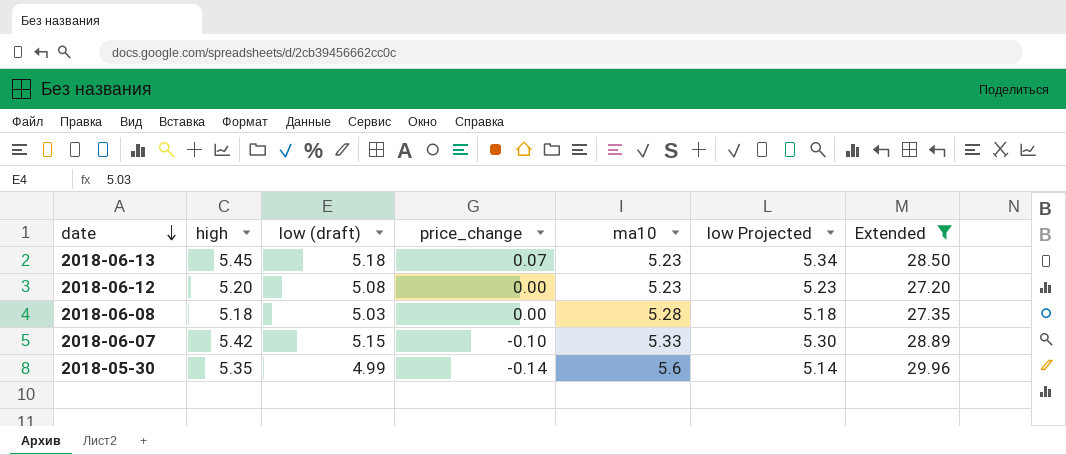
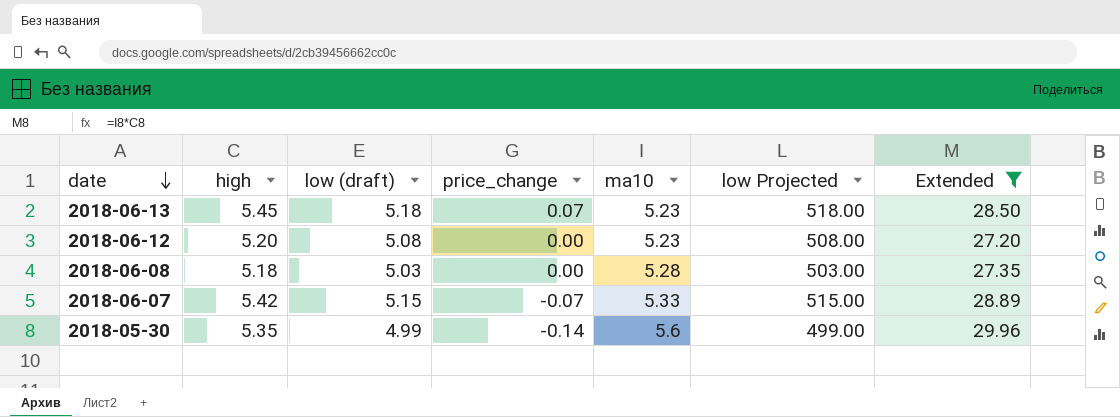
column low Projected | formula: [low (draft)] * 1.03 -> [low (draft)] * 100
2018-06-07 | price_change: -0.10 -> -0.07

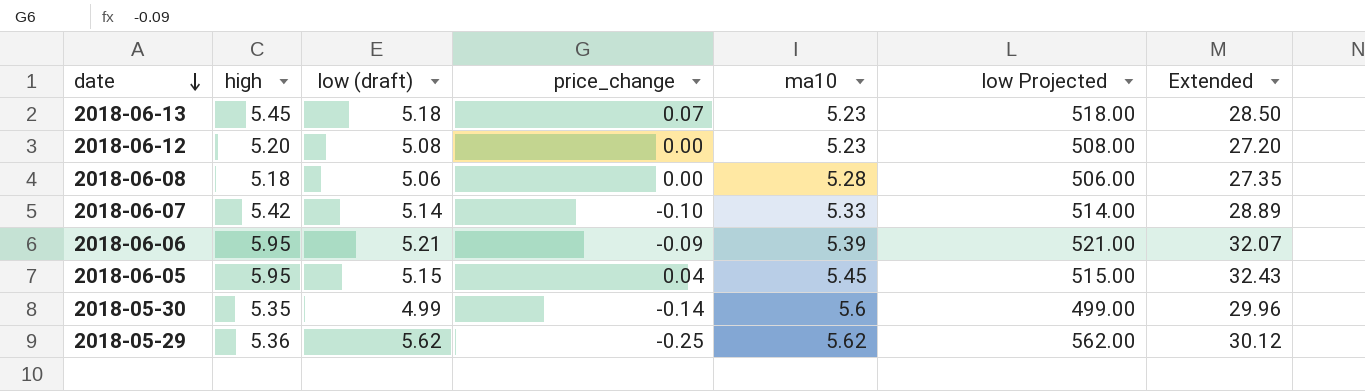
filter: Extended <= 29.96 -> none
2018-06-08 | low (draft): 5.03 -> 5.06
2018-06-08 | low Projected: 503.00 -> 506.00
2018-06-07 | low (draft): 5.15 -> 5.14
2018-06-07 | price_change: -0.07 -> -0.10
2018-06-07 | low Projected: 515.00 -> 514.00

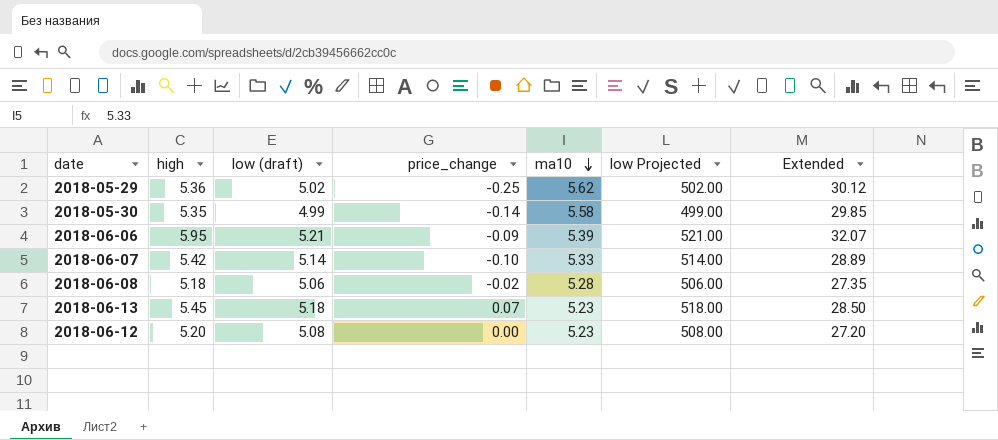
row order: date descending -> ma10 descending
row 2018-06-05: 5.95 | 5.15 | 0.04 | 5.45 | 515.00 | 32.43 -> none
2018-05-29 | low (draft): 5.62 -> 5.02
2018-05-29 | low Projected: 562.00 -> 502.00
2018-05-30 | ma10: 5.6 -> 5.58
2018-05-30 | Extended: 29.96 -> 29.85
2018-06-08 | price_change: 0.00 -> -0.02

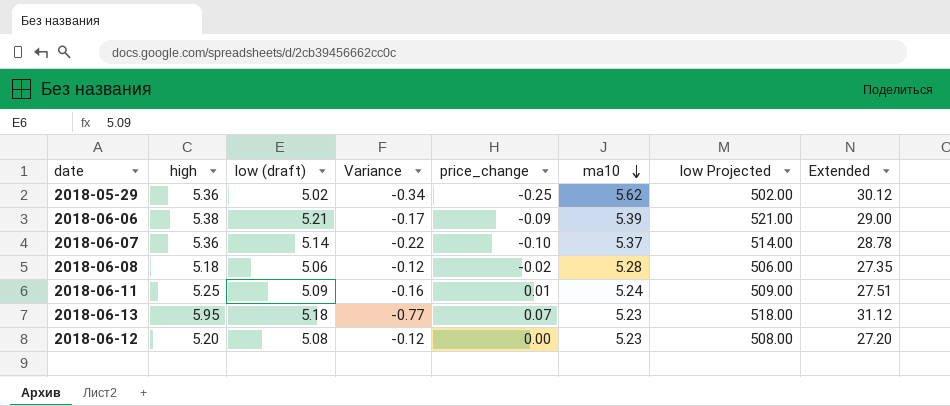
column Variance | formula: none -> [low (draft)] - [high]
row 2018-05-30: 5.35 | 4.99 | -0.14 | 5.58 | 499.00 | 29.85 -> none
2018-06-06 | high: 5.95 -> 5.38
2018-06-06 | Extended: 32.07 -> 29.00
2018-06-07 | high: 5.42 -> 5.36
2018-06-07 | ma10: 5.33 -> 5.37
2018-06-07 | Extended: 28.89 -> 28.78
row 2018-06-11: none -> 5.25 | 5.09 | -0.16 | 0.01 | 5.24 | 509.00 | 27.51
2018-06-13 | high: 5.45 -> 5.95
2018-06-13 | Extended: 28.50 -> 31.12

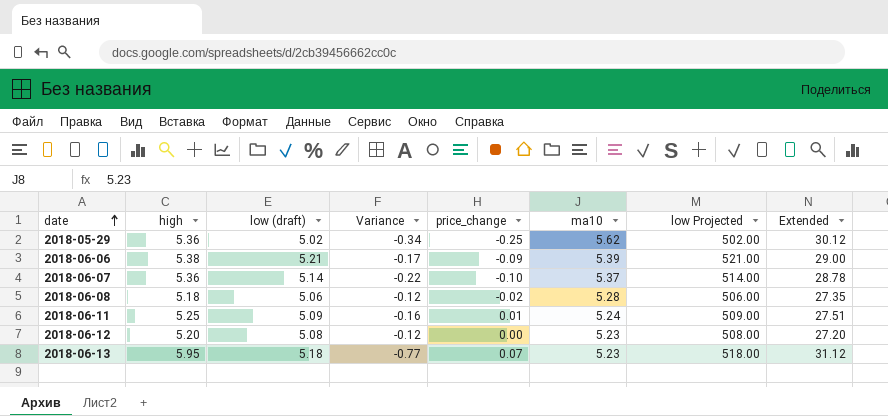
row order: ma10 descending -> date ascending

